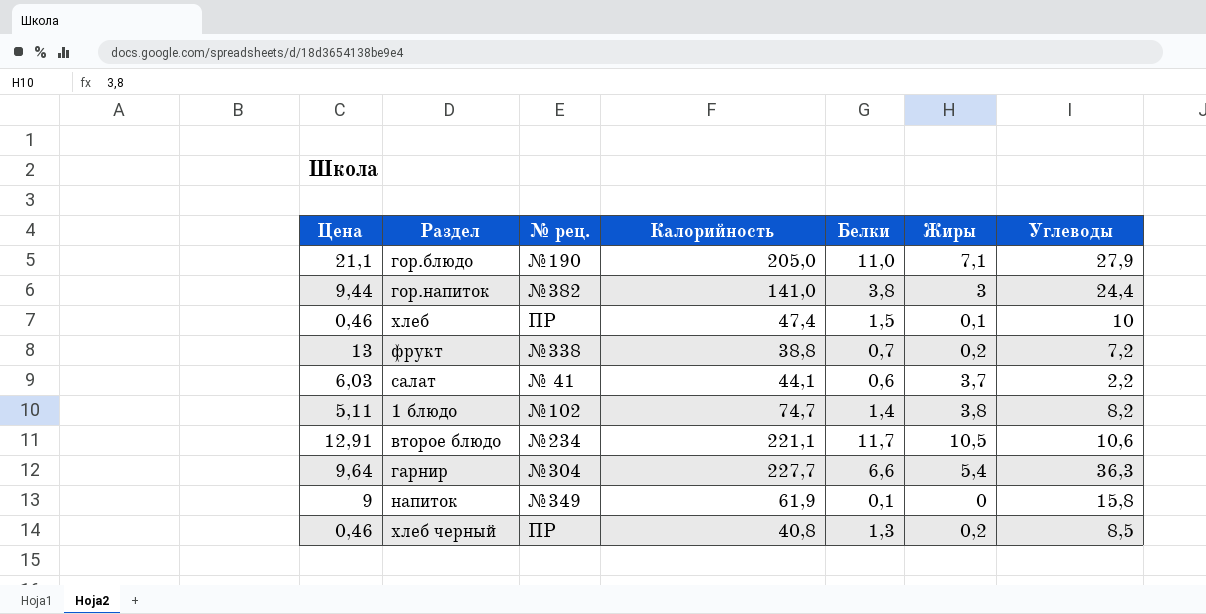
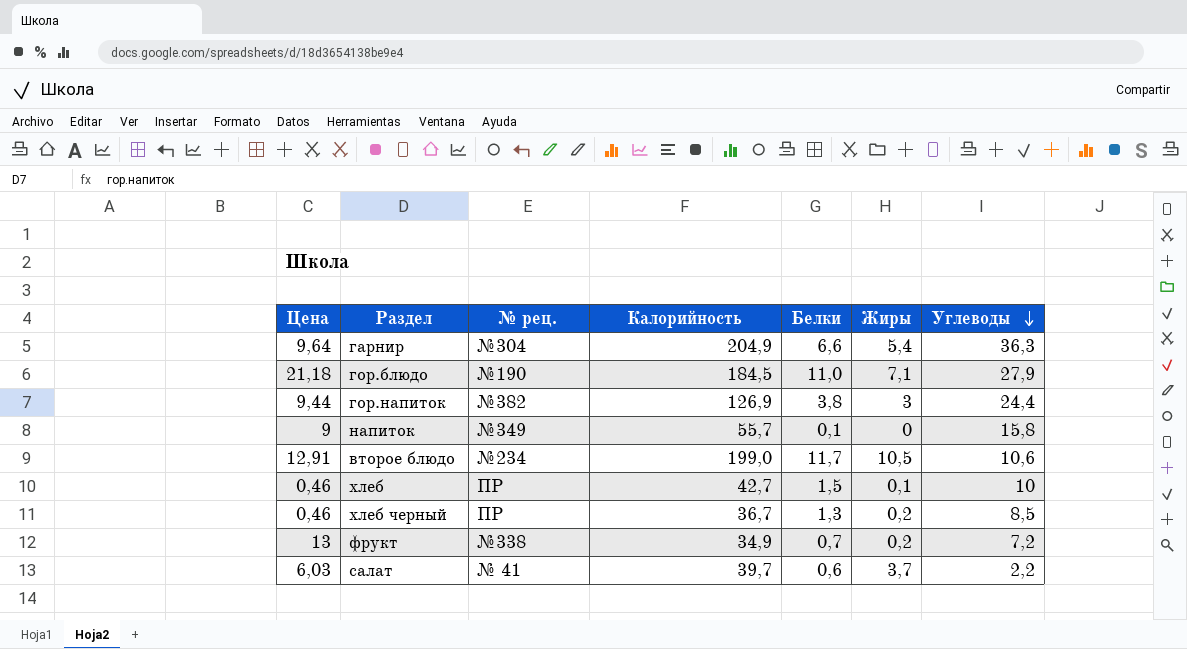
row order: none -> Углеводы descending
row 1 блюдо: 5,11 | №102 | 74,7 | 1,4 | 3,8 | 8,2 -> none
гарнир | Калорийность: 227,7 -> 204,9
гор.блюдо | Цена: 21,1 -> 21,18
гор.блюдо | Калорийность: 205,0 -> 184,5
гор.напиток | Калорийность: 141,0 -> 126,9
напиток | Калорийность: 61,9 -> 55,7
второе блюдо | Калорийность: 221,1 -> 199,0
хлеб | Калорийность: 47,4 -> 42,7
хлеб черный | Калорийность: 40,8 -> 36,7
фрукт | Калорийность: 38,8 -> 34,9
салат | Калорийность: 44,1 -> 39,7

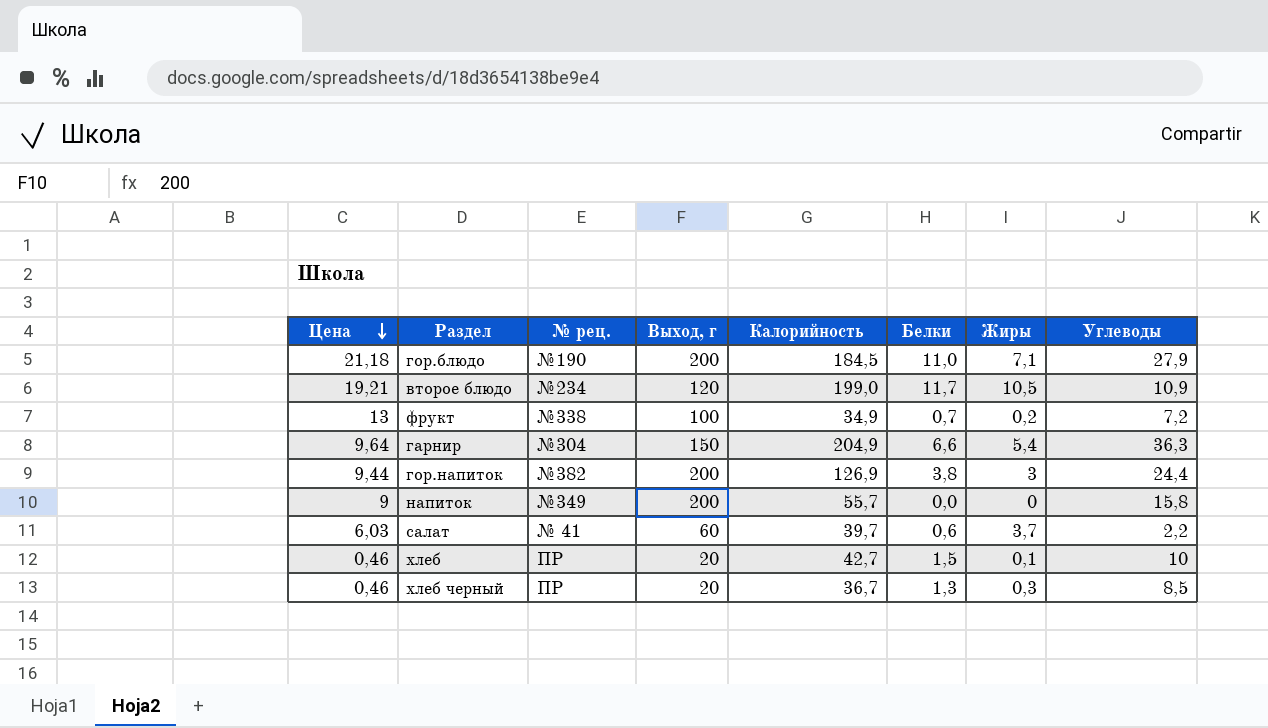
row order: Углеводы descending -> Цена descending
column Выход, г | position: none -> 4
второе блюдо | Цена: 12,91 -> 19,21
второе блюдо | Углеводы: 10,6 -> 10,9
напиток | Белки: 0,1 -> 0,0
хлеб черный | Жиры: 0,2 -> 0,3

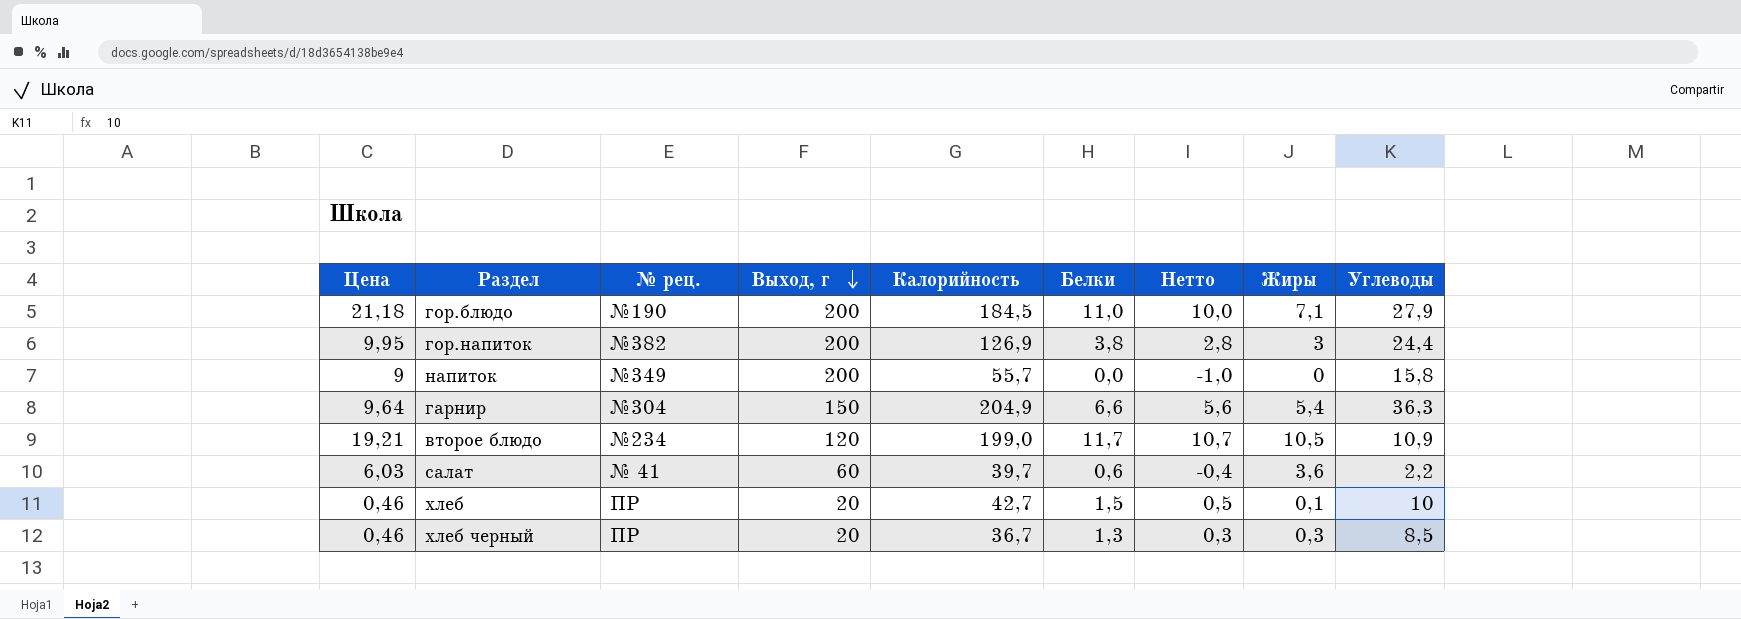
row order: Цена descending -> Выход, г descending
column Нетто | formula: none -> [Белки] - 1
row фрукт: 13 | №338 | 100 | 34,9 | 0,7 | 0,2 | 7,2 -> none
гор.напиток | Цена: 9,44 -> 9,95
салат | Жиры: 3,7 -> 3,6

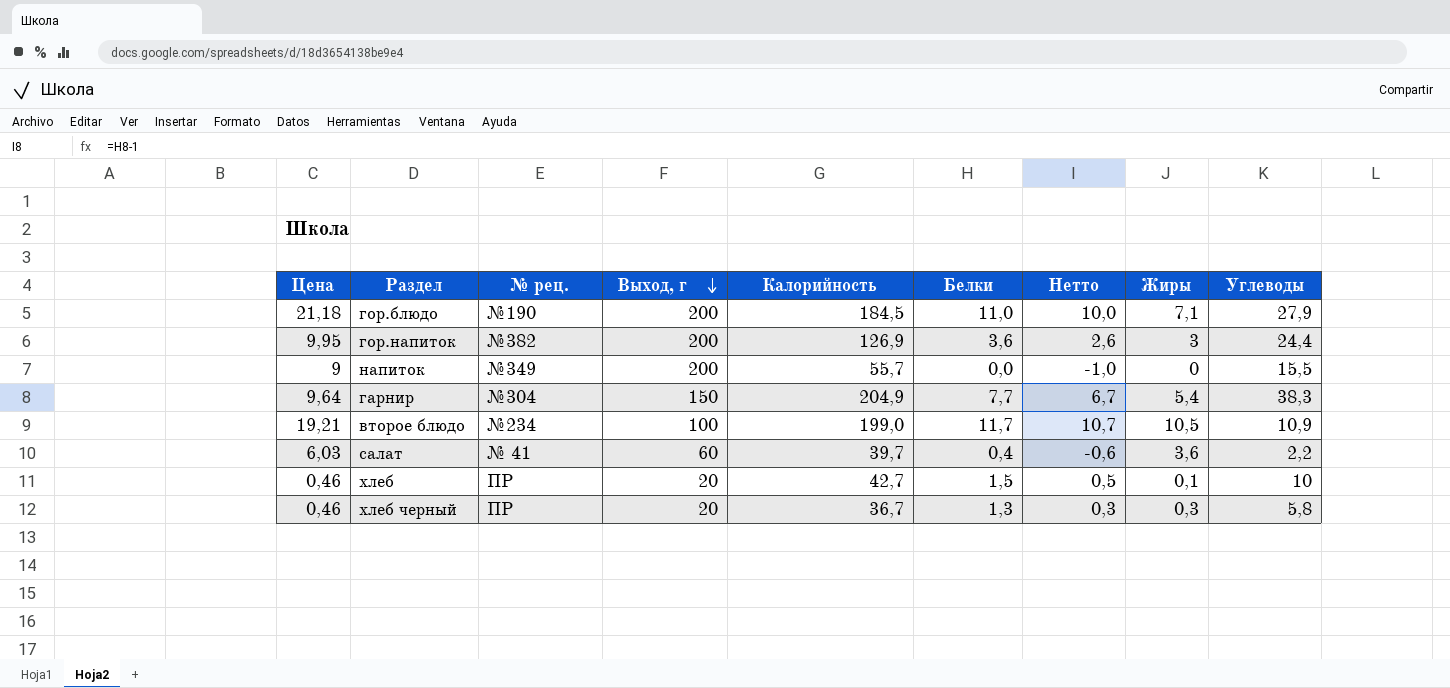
гор.напиток | Белки: 3,8 -> 3,6
гор.напиток | Нетто: 2,8 -> 2,6
напиток | Углеводы: 15,8 -> 15,5
гарнир | Белки: 6,6 -> 7,7
гарнир | Нетто: 5,6 -> 6,7
гарнир | Углеводы: 36,3 -> 38,3
второе блюдо | Выход, г: 120 -> 100
салат | Белки: 0,6 -> 0,4
салат | Нетто: -0,4 -> -0,6
хлеб черный | Углеводы: 8,5 -> 5,8

